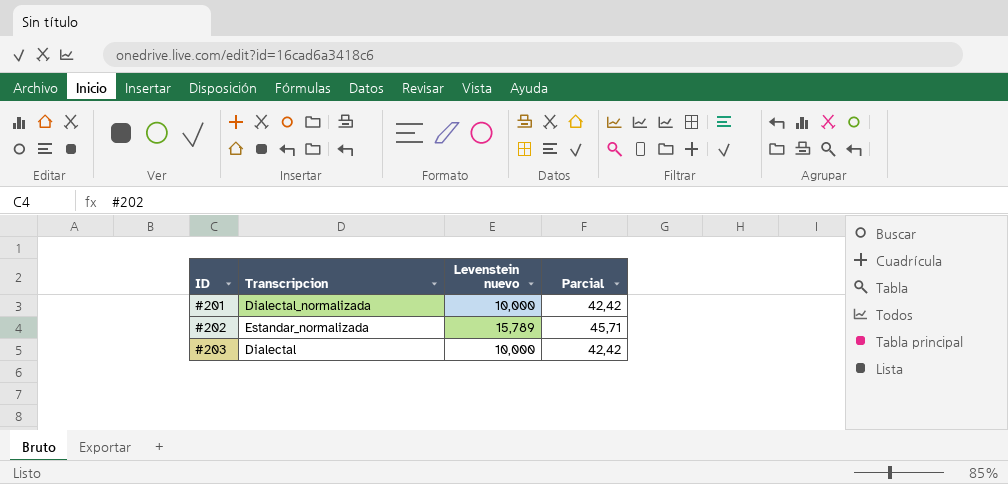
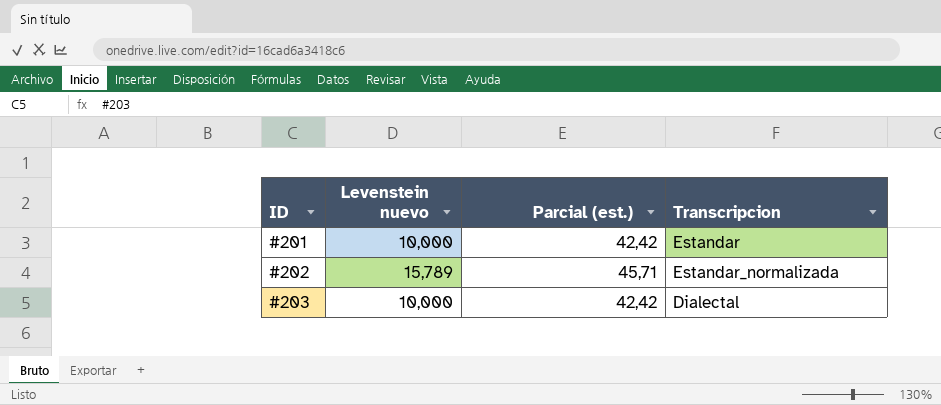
column name: Parcial -> Parcial (est.)
column Transcripcion | position: 2 -> 4
#201 | Transcripcion: Dialectal_normalizada -> Estandar

